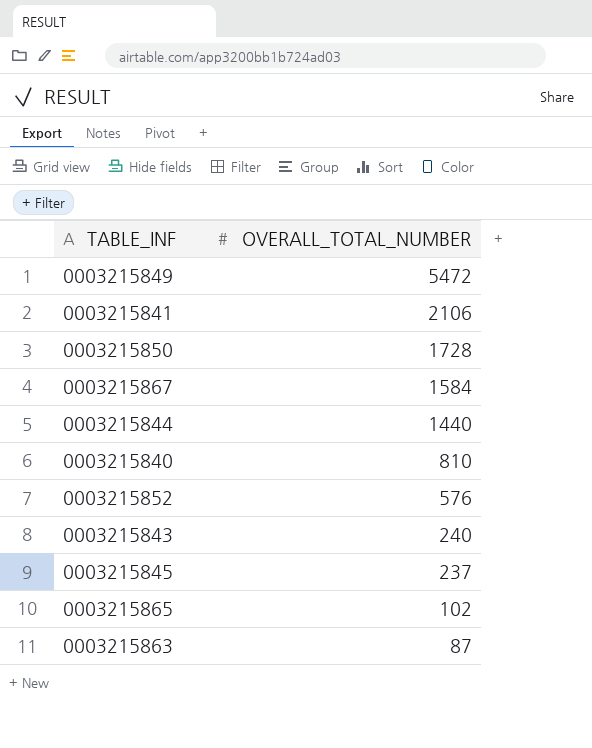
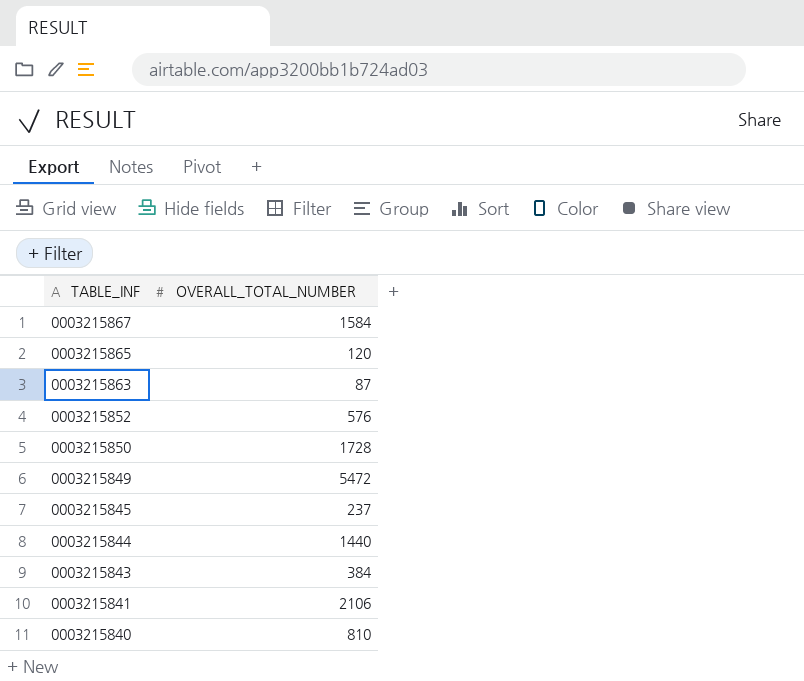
row order: OVERALL_TOTAL_NUMBER descending -> TABLE_INF descending
0003215865 | OVERALL_TOTAL_NUMBER: 102 -> 120
0003215843 | OVERALL_TOTAL_NUMBER: 240 -> 384

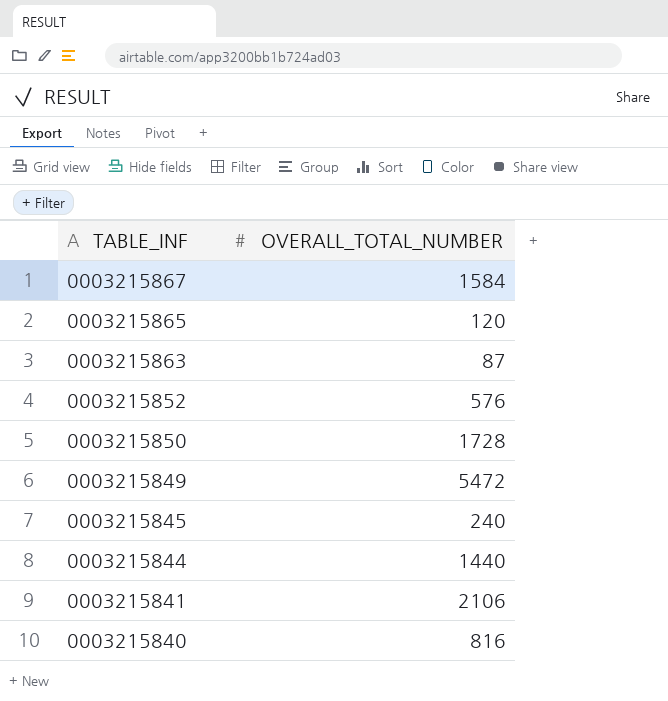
row 0003215843: 384 -> none
0003215845 | OVERALL_TOTAL_NUMBER: 237 -> 240
0003215840 | OVERALL_TOTAL_NUMBER: 810 -> 816

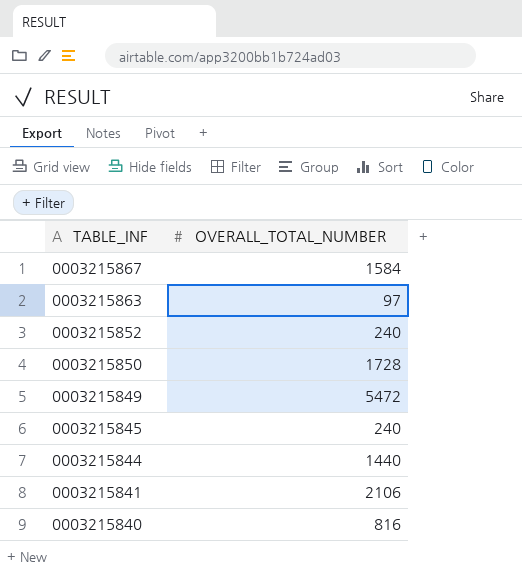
row 0003215865: 120 -> none
0003215863 | OVERALL_TOTAL_NUMBER: 87 -> 97
0003215852 | OVERALL_TOTAL_NUMBER: 576 -> 240

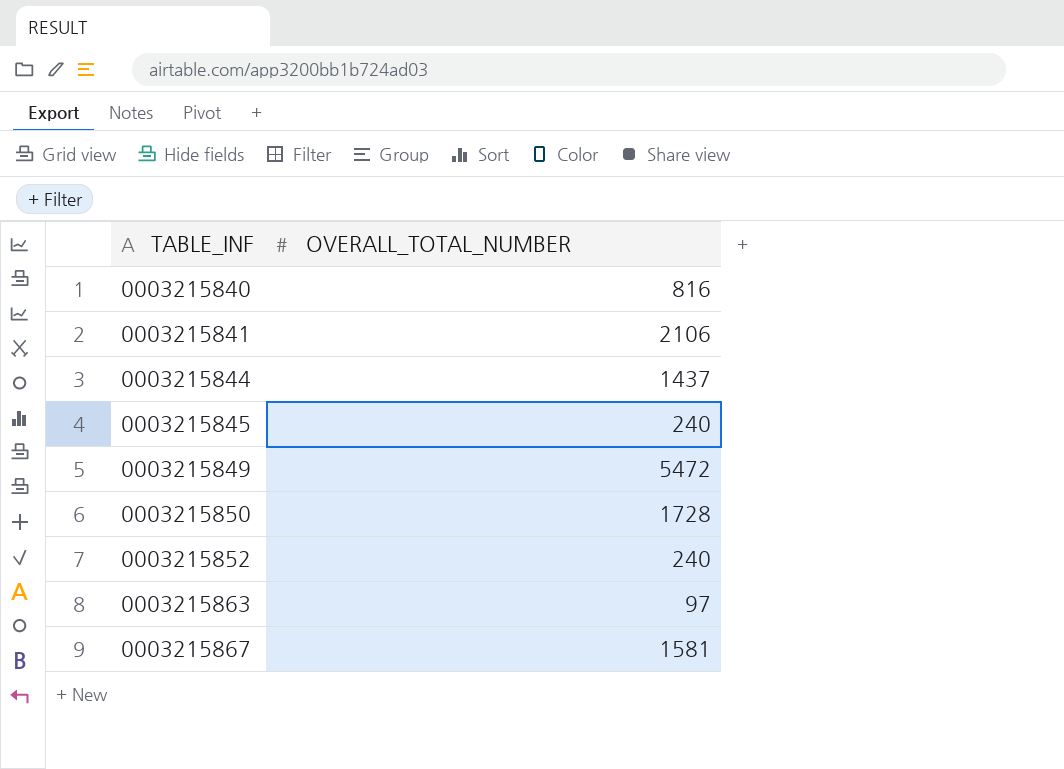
row order: TABLE_INF descending -> TABLE_INF ascending
0003215844 | OVERALL_TOTAL_NUMBER: 1440 -> 1437
0003215867 | OVERALL_TOTAL_NUMBER: 1584 -> 1581

